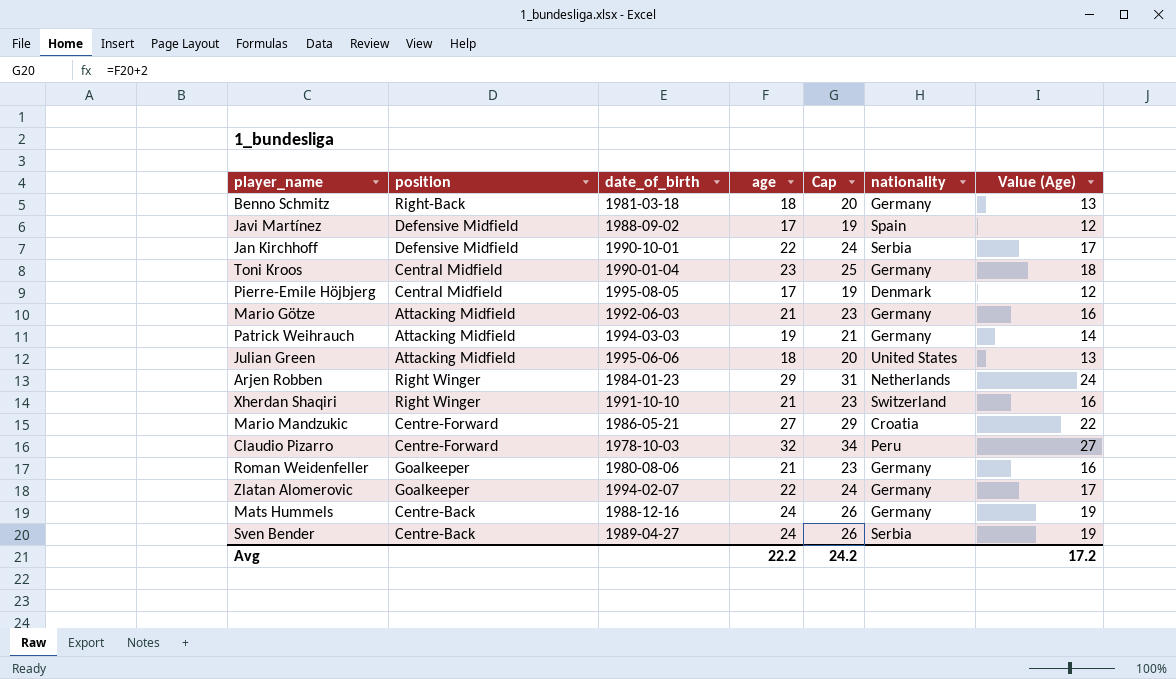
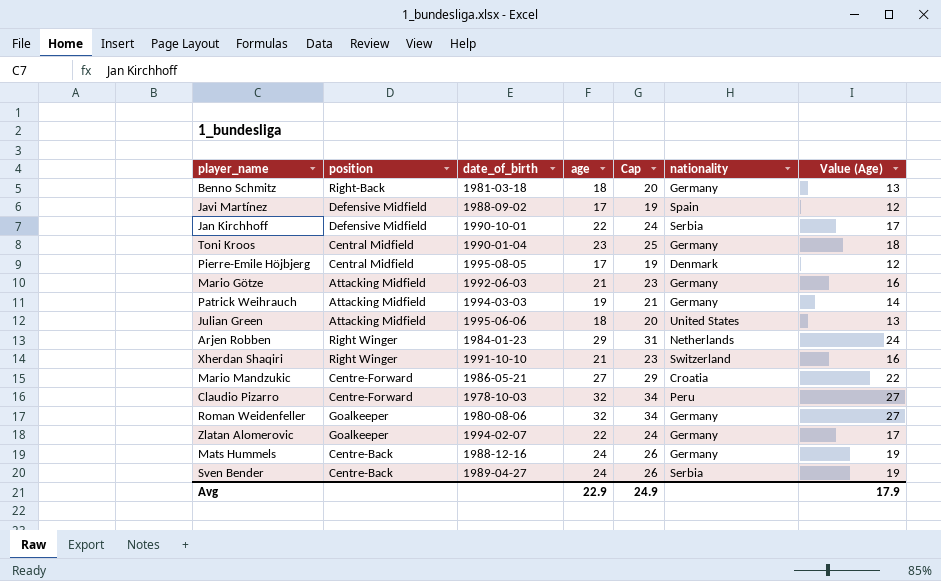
Roman Weidenfeller | age: 21 -> 32
Roman Weidenfeller | Cap: 23 -> 34
Roman Weidenfeller | Value (Age): 16 -> 27
Avg | age: 22.2 -> 22.9
Avg | Cap: 24.2 -> 24.9
Avg | Value (Age): 17.2 -> 17.9

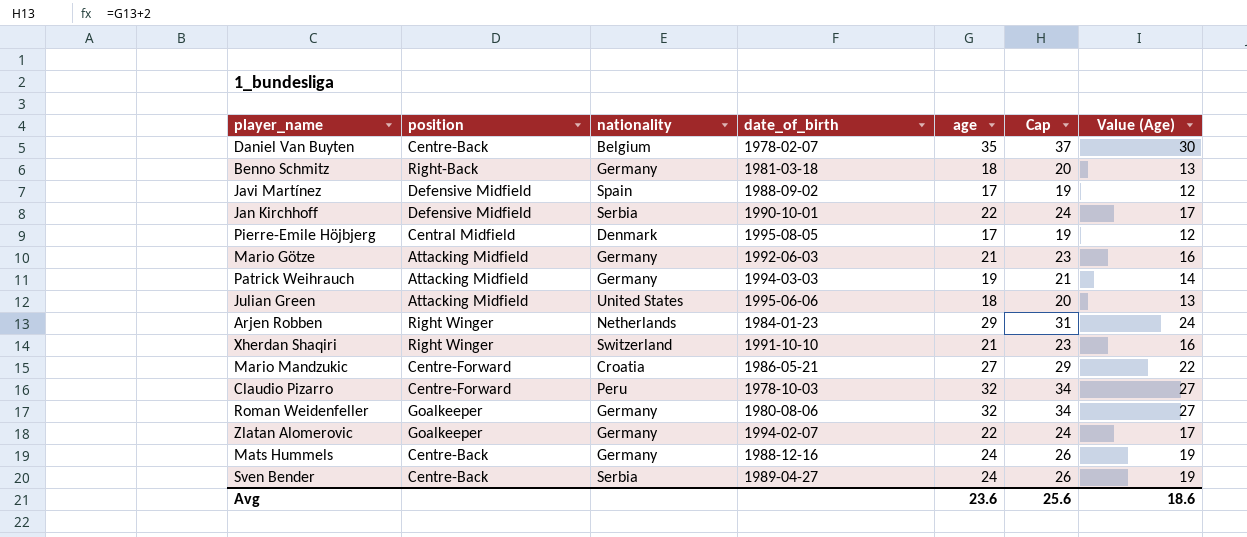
column nationality | position: 6 -> 3
row Toni Kroos: Central Midfield | 1990-01-04 | 23 | 25 | Germany | 18 -> none
row Daniel Van Buyten: none -> Centre-Back | Belgium | 1978-02-07 | 35 | 37 | 30
Avg | age: 22.9 -> 23.6
Avg | Cap: 24.9 -> 25.6
Avg | Value (Age): 17.9 -> 18.6

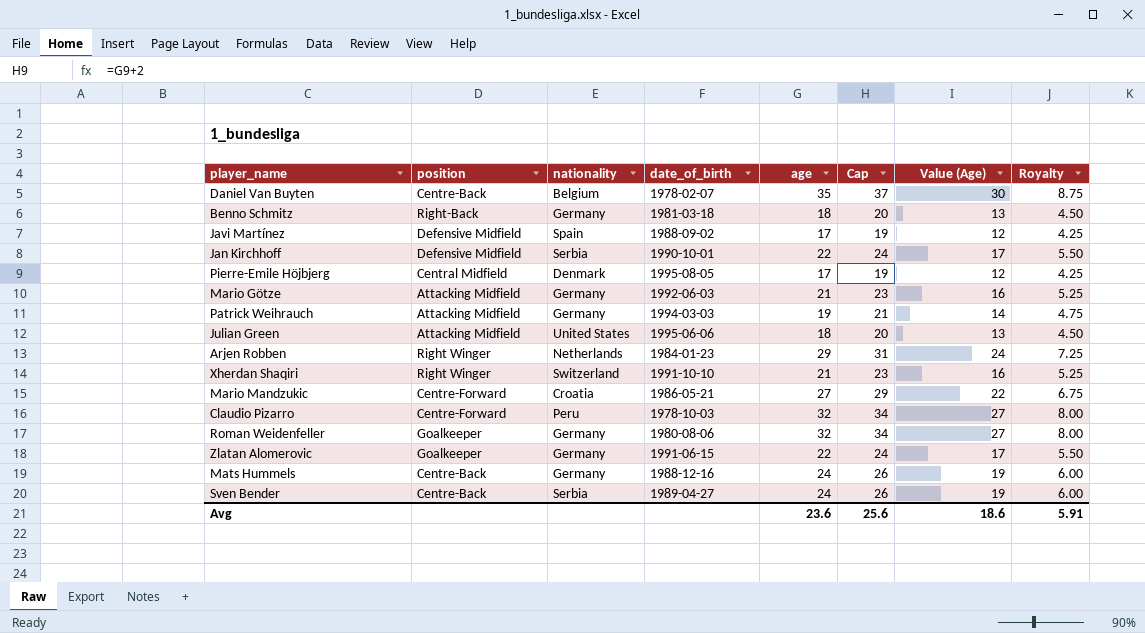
column Royalty | formula: none -> [age] * 0.25
Zlatan Alomerovic | date_of_birth: 1994-02-07 -> 1991-06-15

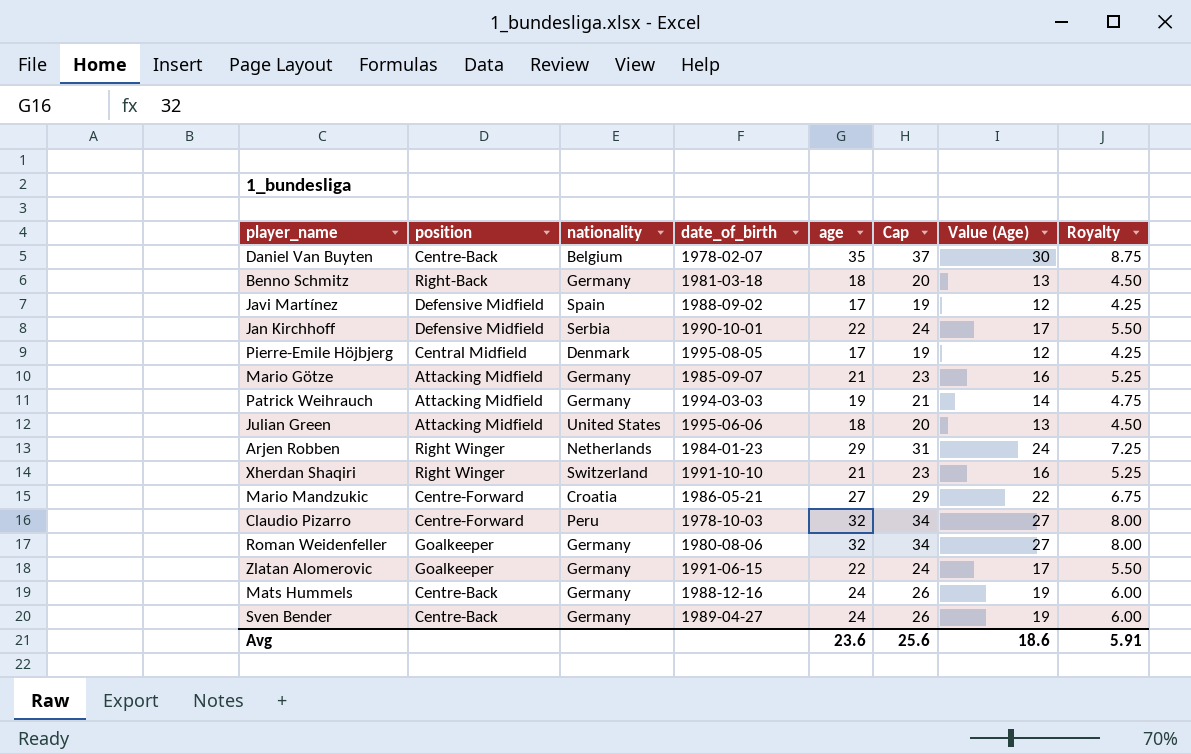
Mario Götze | date_of_birth: 1992-06-03 -> 1985-09-07
Sven Bender | nationality: Serbia -> Germany

